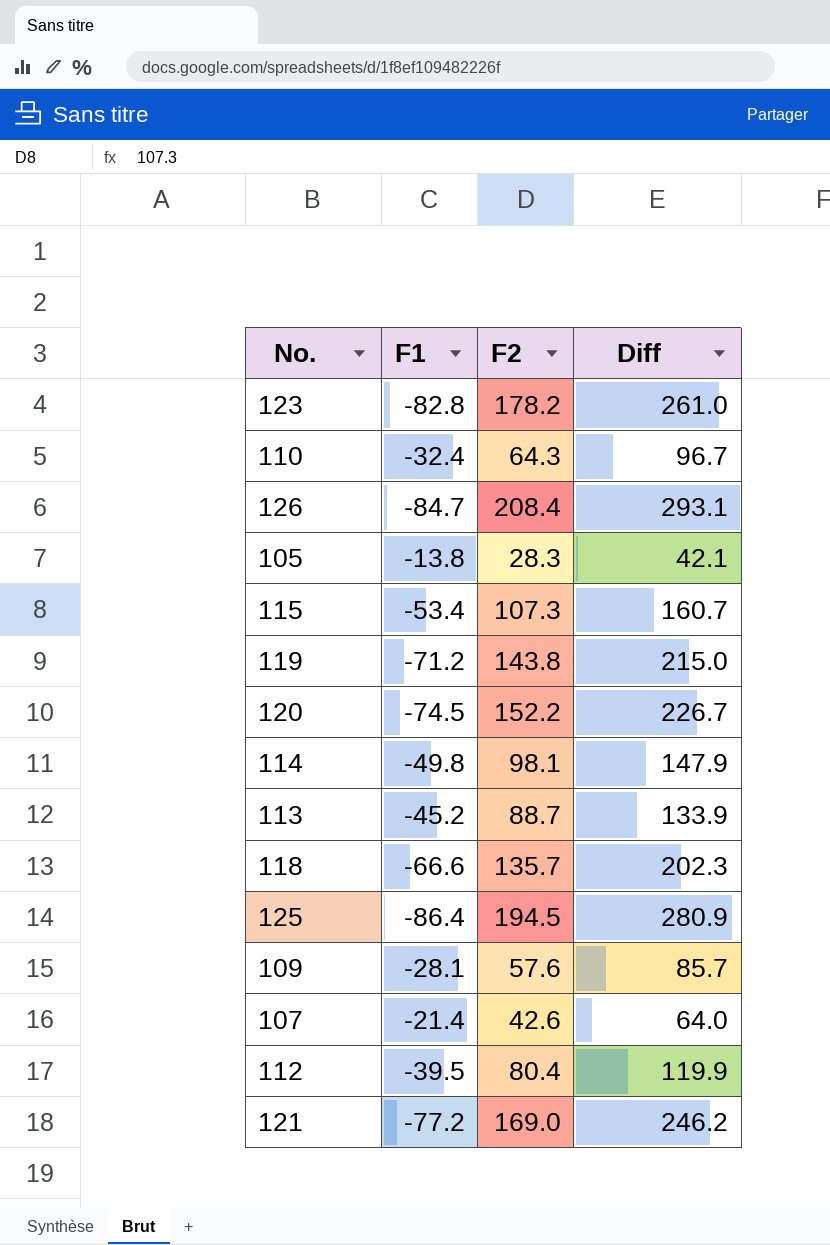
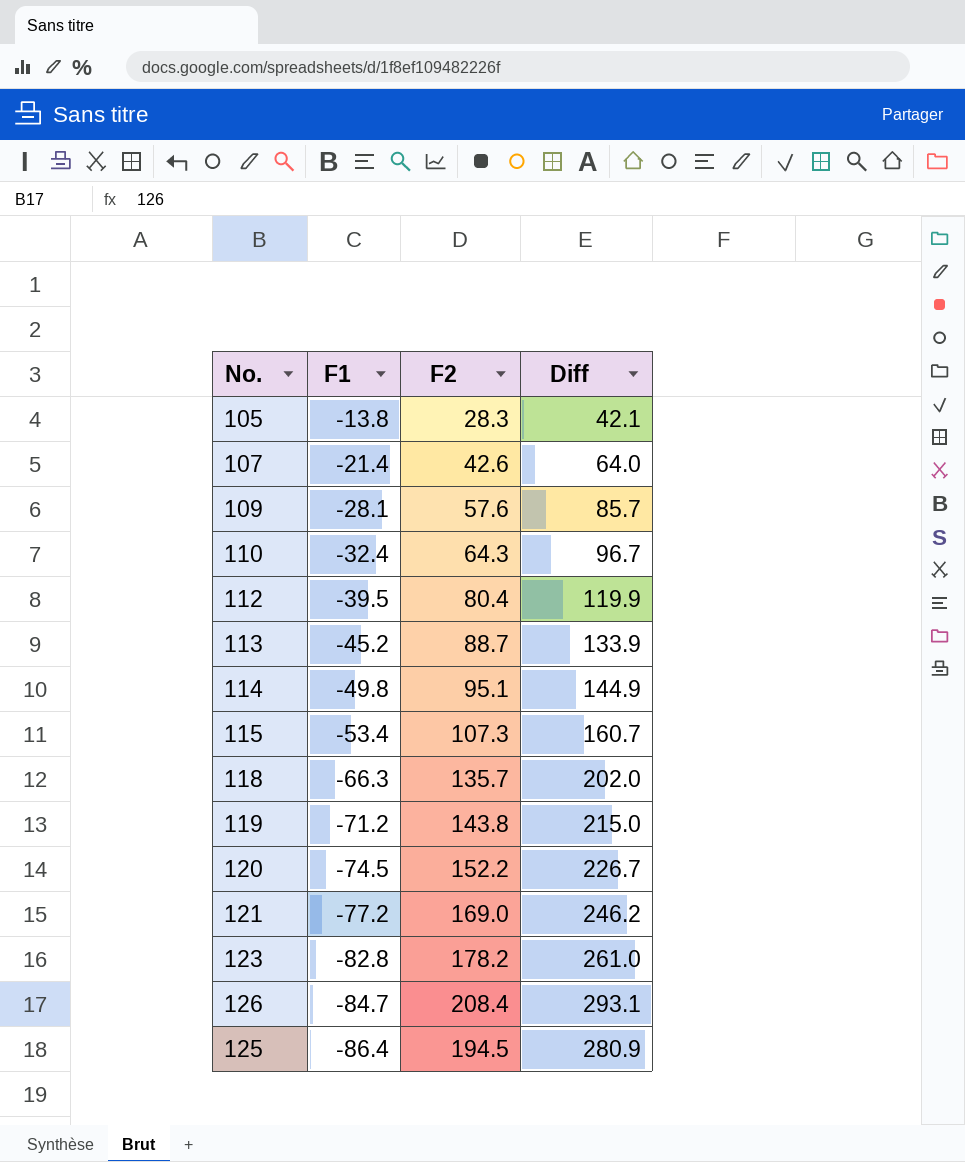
row order: none -> F1 descending
114 | F2: 98.1 -> 95.1
114 | Diff: 147.9 -> 144.9
118 | F1: -66.6 -> -66.3
118 | Diff: 202.3 -> 202.0

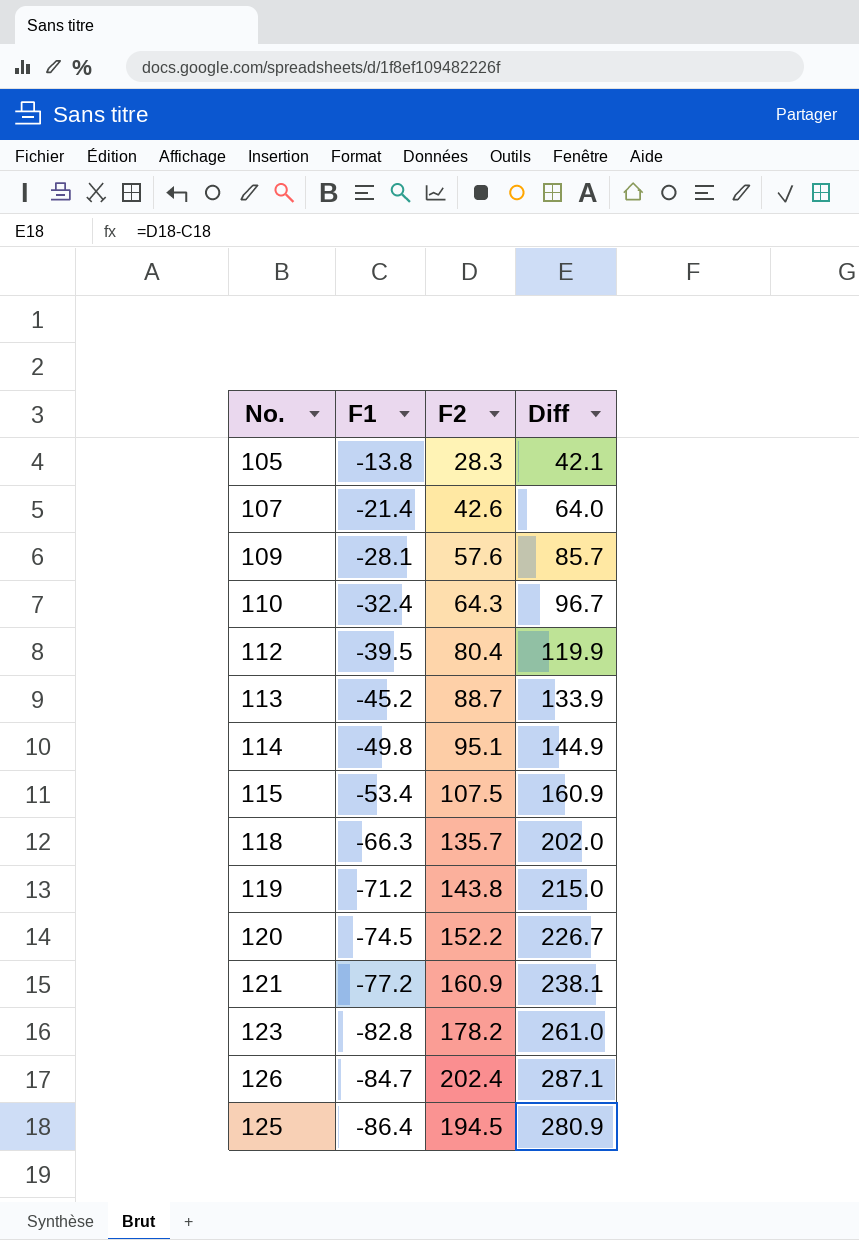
115 | F2: 107.3 -> 107.5
115 | Diff: 160.7 -> 160.9
121 | F2: 169.0 -> 160.9
121 | Diff: 246.2 -> 238.1
126 | F2: 208.4 -> 202.4
126 | Diff: 293.1 -> 287.1

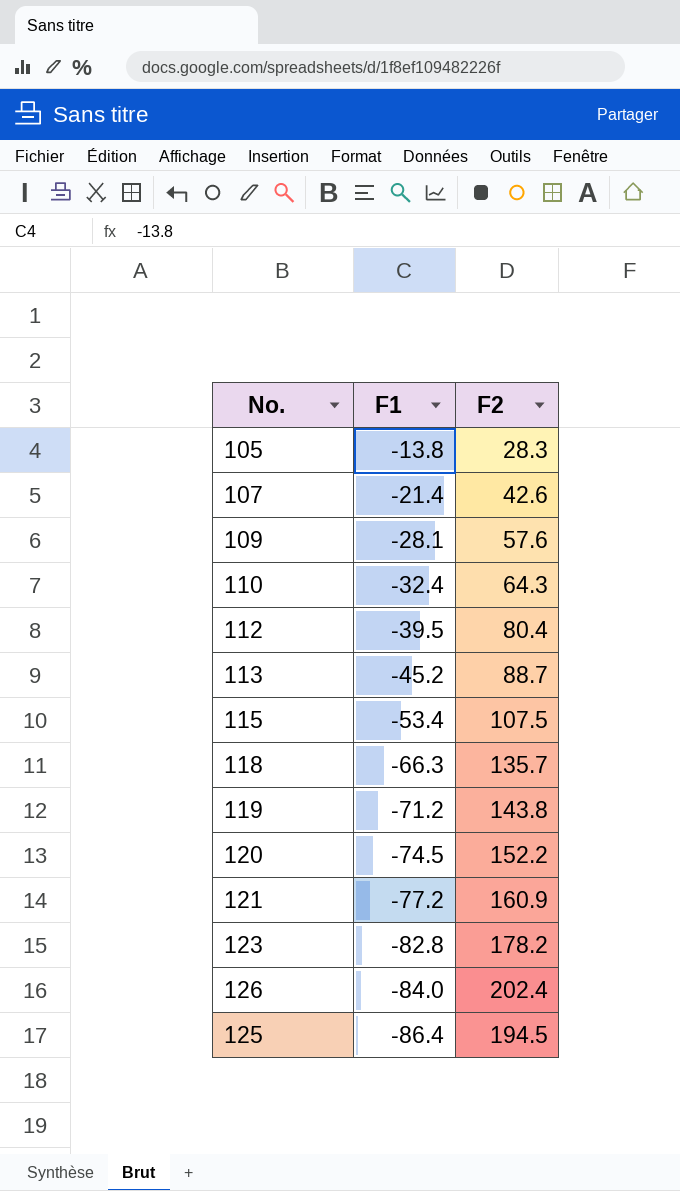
column Diff | formula: [F2] - [F1] -> none
row 114: -49.8 | 95.1 | 144.9 -> none
126 | F1: -84.7 -> -84.0

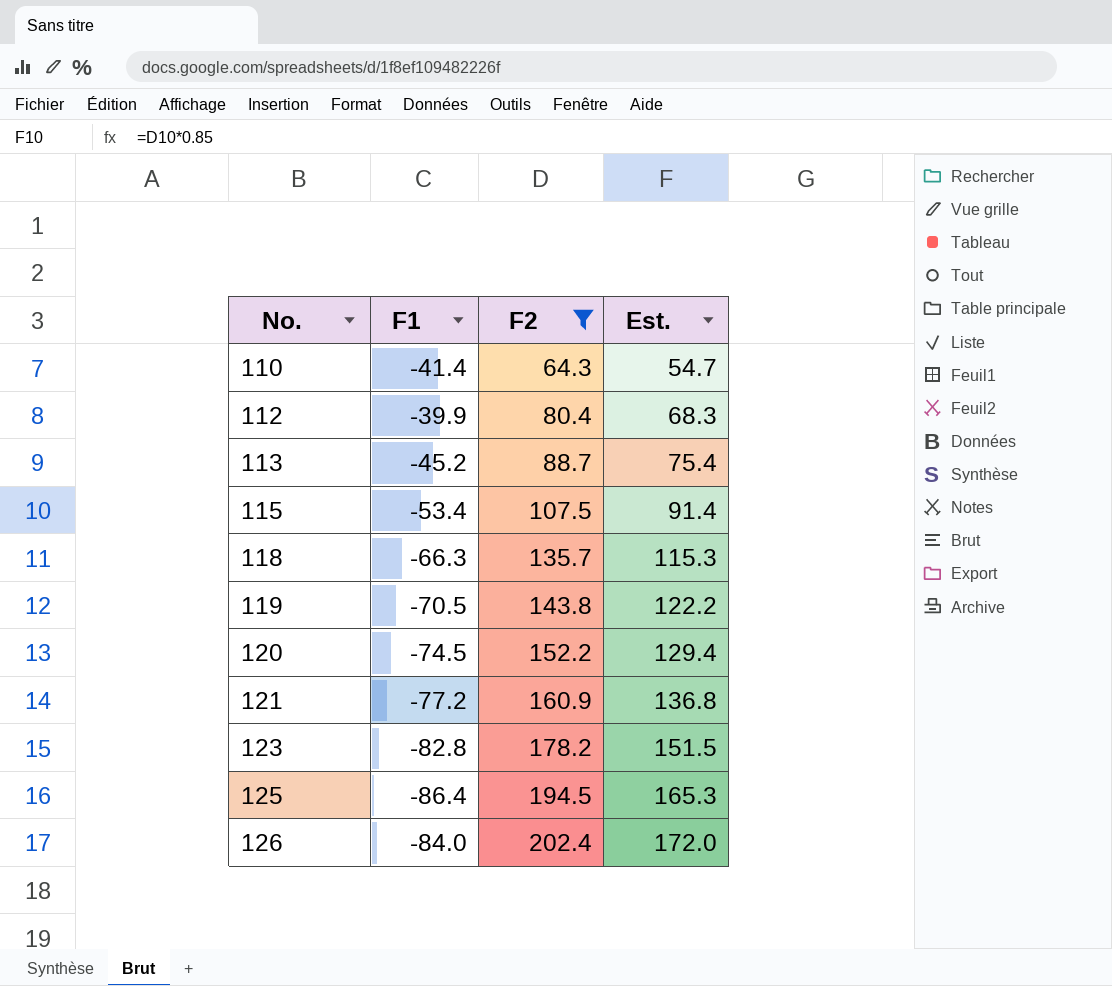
filter: none -> F2 >= 64.3
row order: F1 descending -> No. ascending
column Est. | formula: none -> [F2] * 0.85
110 | F1: -32.4 -> -41.4
112 | F1: -39.5 -> -39.9
119 | F1: -71.2 -> -70.5

